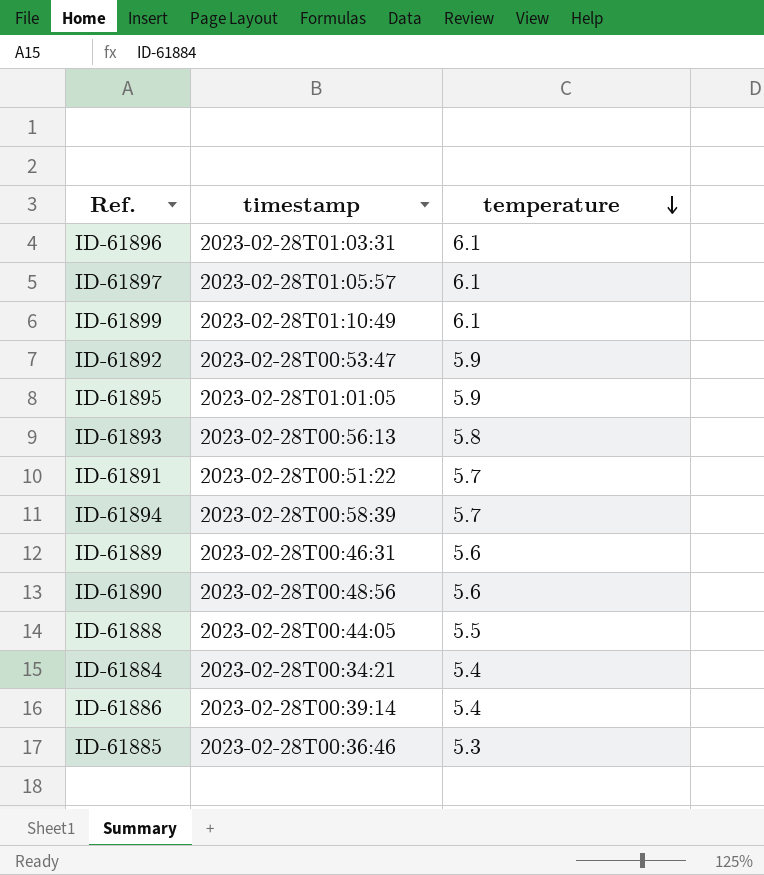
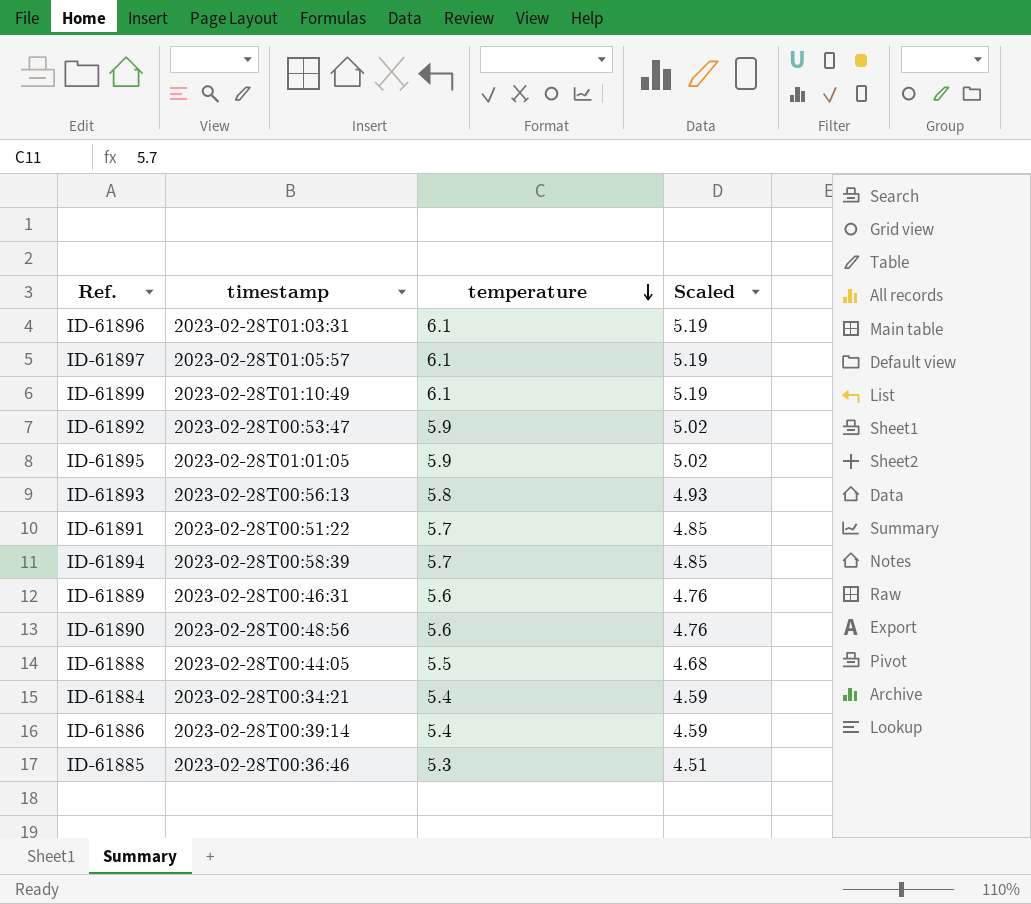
column Scaled | formula: none -> [temperature] * 0.85

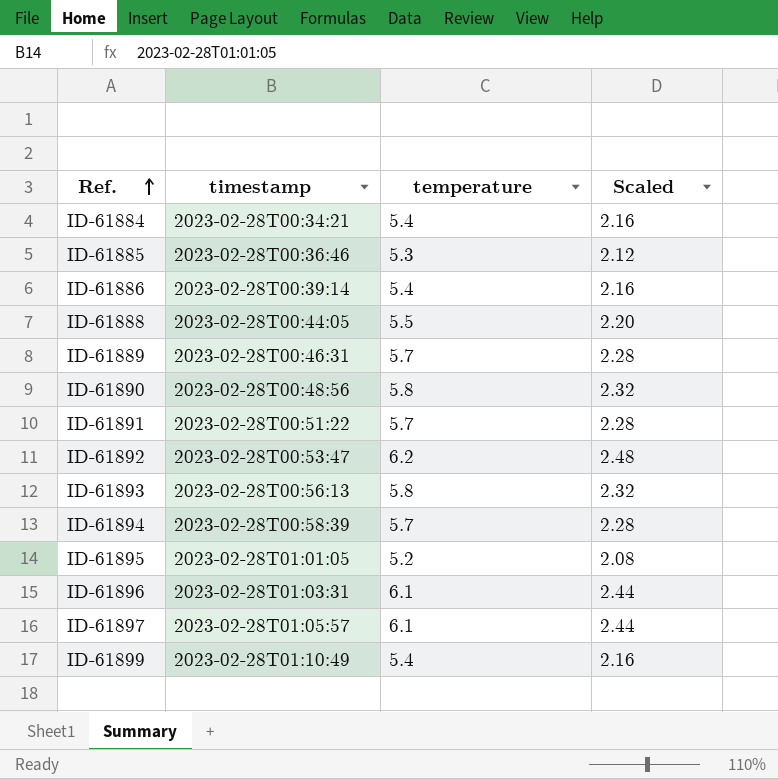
row order: temperature descending -> Ref. ascending
column Scaled | formula: [temperature] * 0.85 -> [temperature] * 0.4
ID-61889 | temperature: 5.6 -> 5.7
ID-61890 | temperature: 5.6 -> 5.8
ID-61892 | temperature: 5.9 -> 6.2
ID-61895 | temperature: 5.9 -> 5.2
ID-61899 | temperature: 6.1 -> 5.4

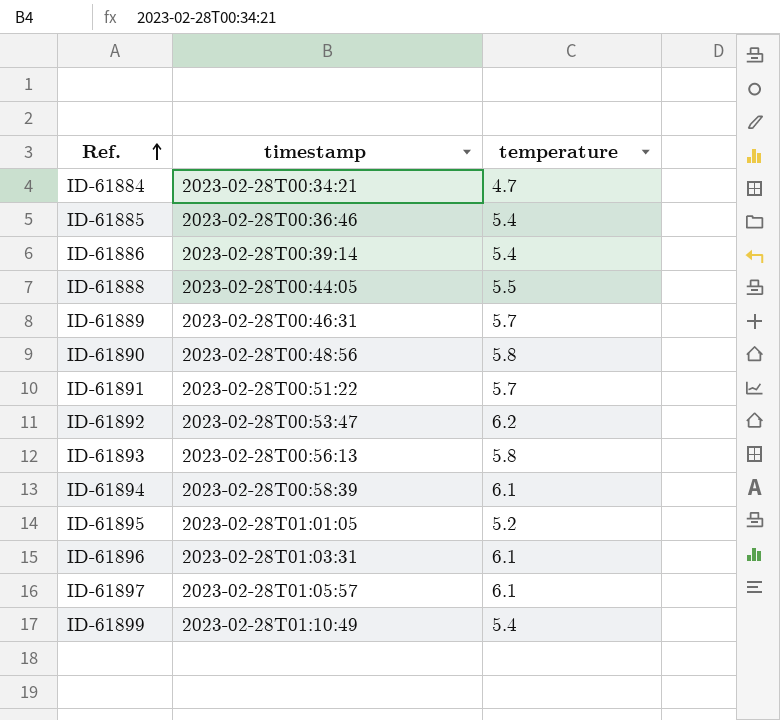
column Scaled | formula: [temperature] * 0.4 -> none
ID-61884 | temperature: 5.4 -> 4.7
ID-61885 | temperature: 5.3 -> 5.4
ID-61894 | temperature: 5.7 -> 6.1

